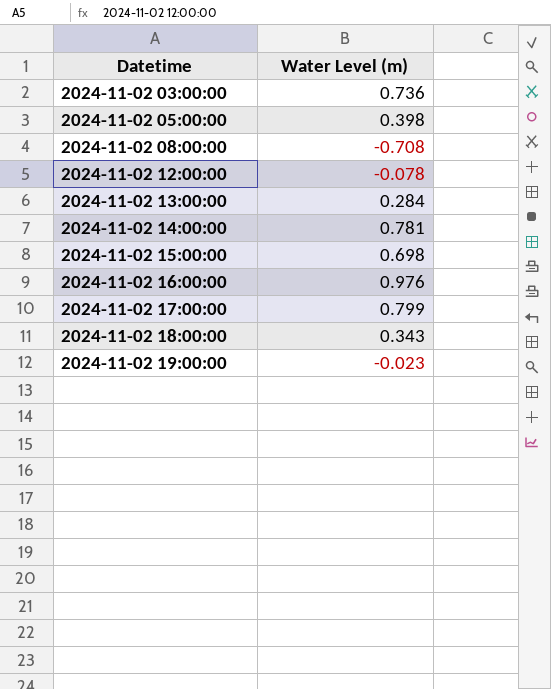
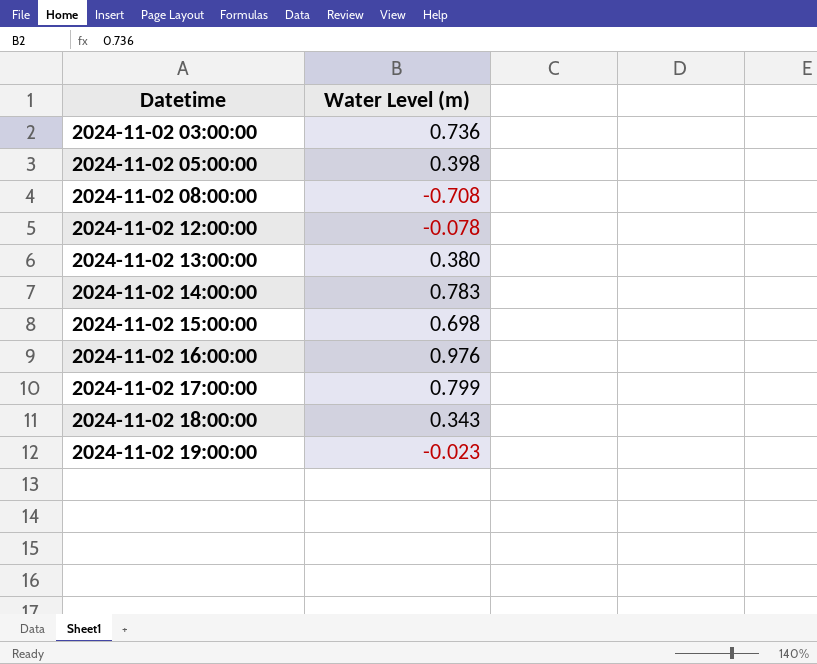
2024-11-02 13:00:00 | Water Level (m): 0.284 -> 0.380
2024-11-02 14:00:00 | Water Level (m): 0.781 -> 0.783

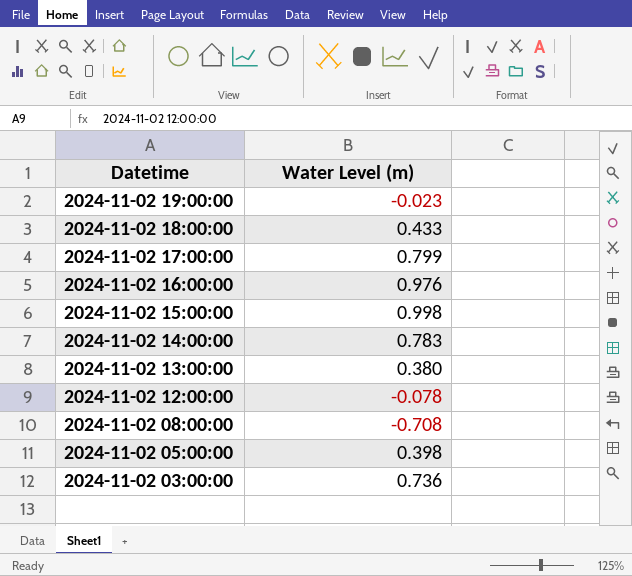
row order: Datetime ascending -> Datetime descending
2024-11-02 18:00:00 | Water Level (m): 0.343 -> 0.433
2024-11-02 15:00:00 | Water Level (m): 0.698 -> 0.998

